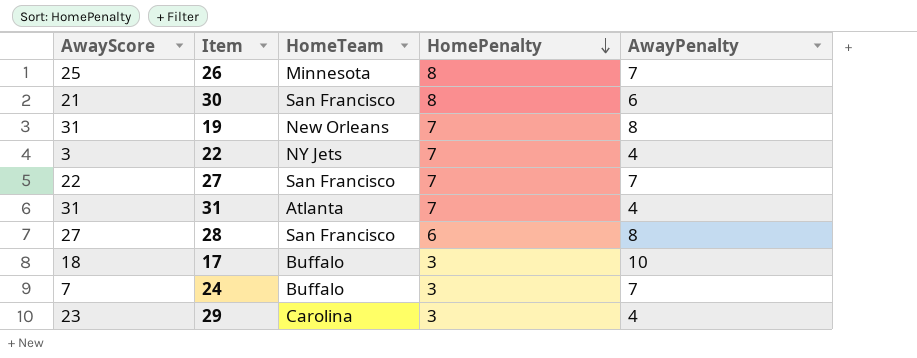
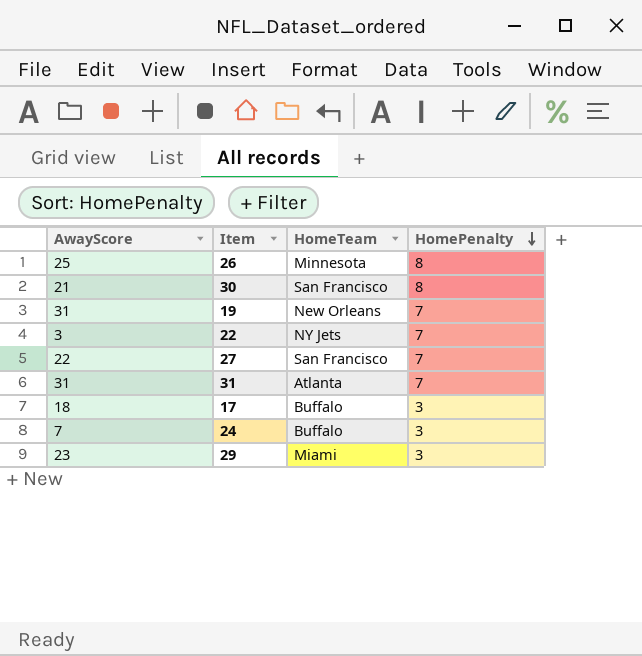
column AwayPenalty | position: 5 -> none
row 28: 27 | San Francisco | 6 | 8 -> none
29 | HomeTeam: Carolina -> Miami

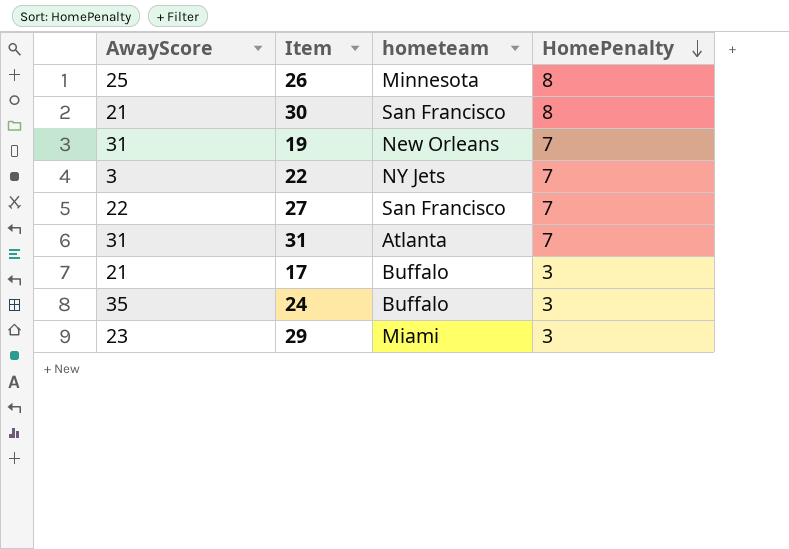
column name: HomeTeam -> hometeam
17 | AwayScore: 18 -> 21
24 | AwayScore: 7 -> 35

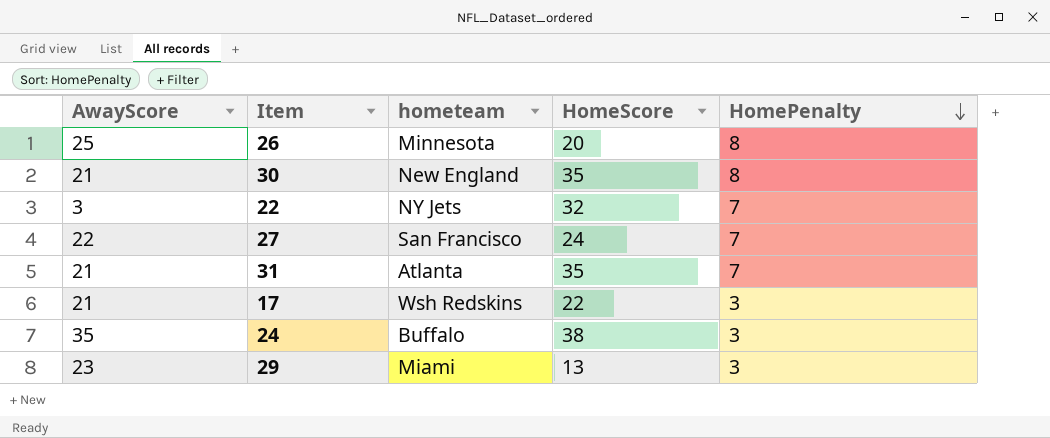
column HomeScore | position: none -> 4
row 19: 31 | New Orleans | 7 -> none
30 | hometeam: San Francisco -> New England
31 | AwayScore: 31 -> 21
17 | hometeam: Buffalo -> Wsh Redskins

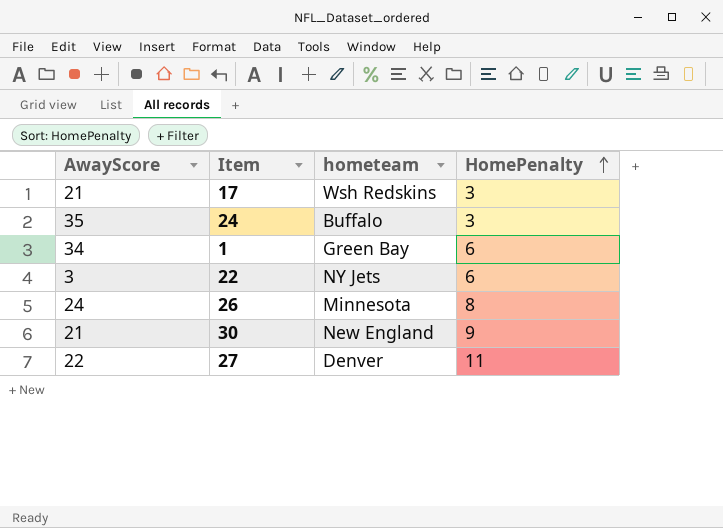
row order: HomePenalty descending -> HomePenalty ascending
column HomeScore | position: 4 -> none
row 31: 21 | Atlanta | 35 | 7 -> none
row 29: 23 | Miami | 13 | 3 -> none
row 1: none -> 34 | Green Bay | 6
22 | HomePenalty: 7 -> 6
26 | AwayScore: 25 -> 24
30 | HomePenalty: 8 -> 9
27 | hometeam: San Francisco -> Denver
27 | HomePenalty: 7 -> 11

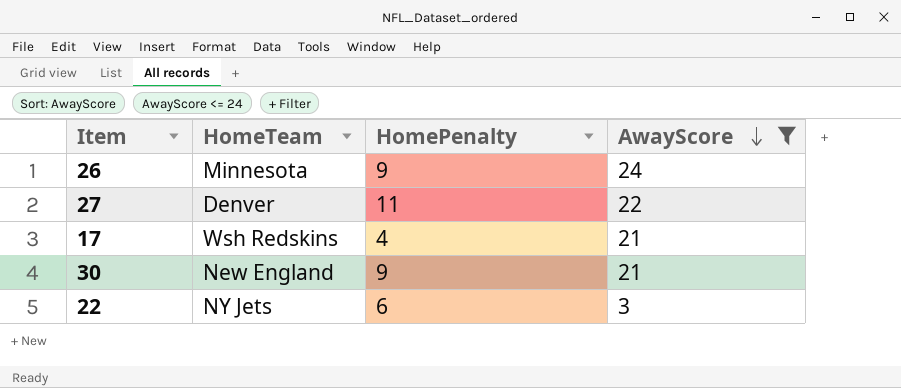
filter: none -> AwayScore <= 24
row order: HomePenalty ascending -> AwayScore descending
column name: hometeam -> HomeTeam
column AwayScore | position: 1 -> 4
26 | HomePenalty: 8 -> 9
17 | HomePenalty: 3 -> 4

